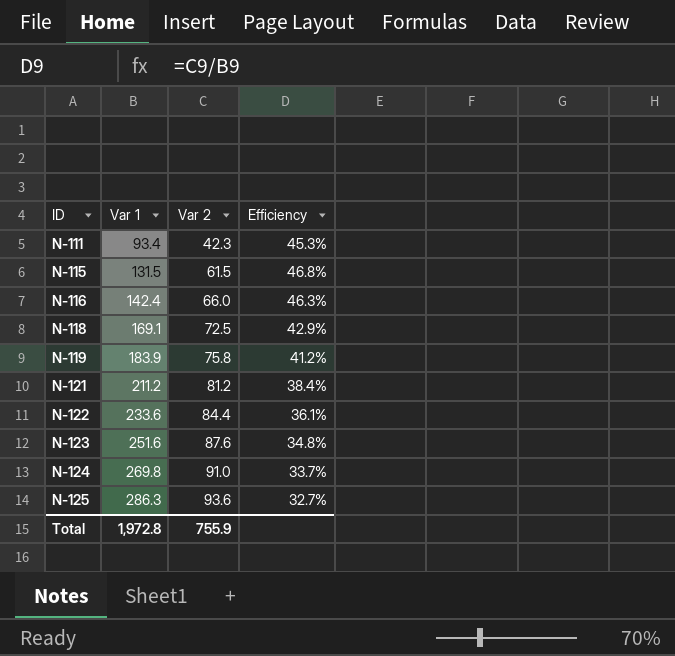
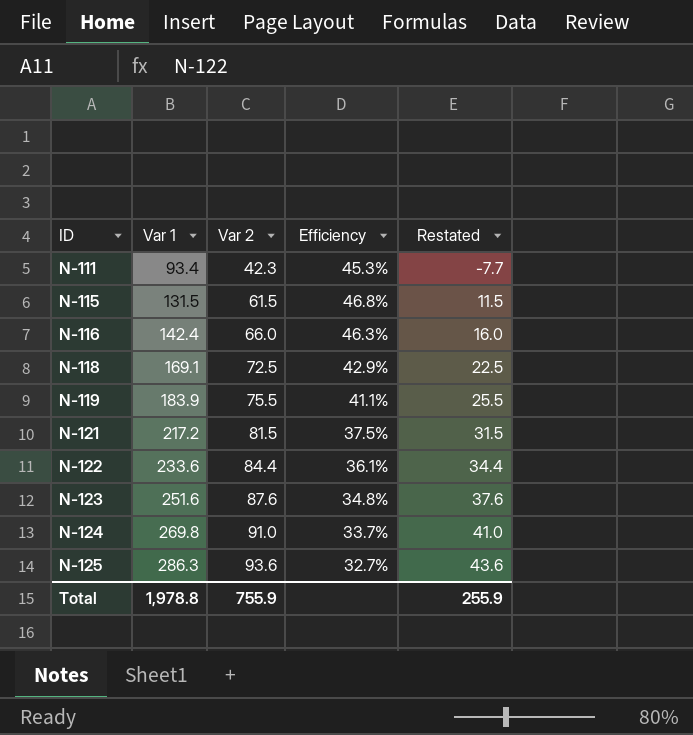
column Restated | formula: none -> [Var 2] - 50
N-119 | Var 2: 75.8 -> 75.5
N-119 | Efficiency: 41.2% -> 41.1%
N-121 | Var 1: 211.2 -> 217.2
N-121 | Var 2: 81.2 -> 81.5
N-121 | Efficiency: 38.4% -> 37.5%
Total | Var 1: 1,972.8 -> 1,978.8

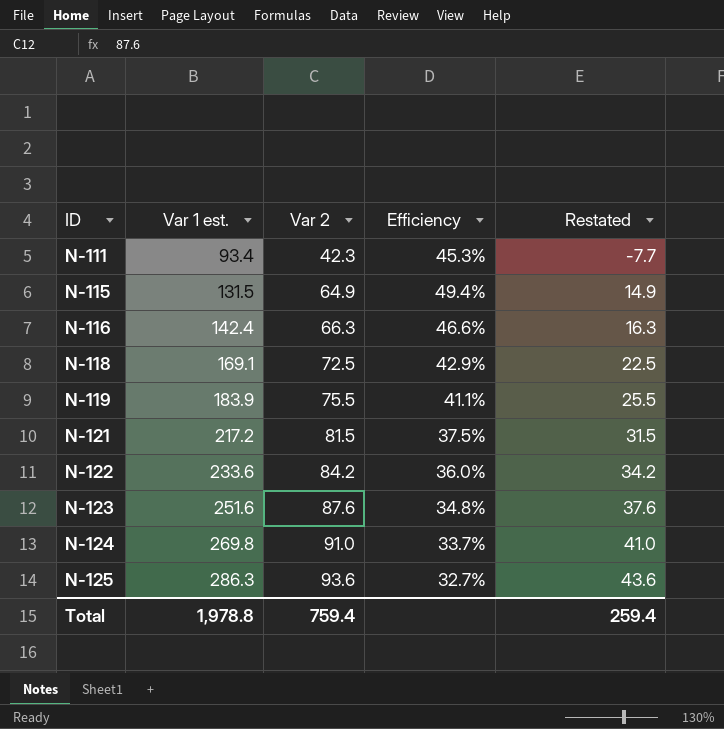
column name: Var 1 -> Var 1 est.
N-115 | Var 2: 61.5 -> 64.9
N-115 | Efficiency: 46.8% -> 49.4%
N-115 | Restated: 11.5 -> 14.9
N-116 | Var 2: 66.0 -> 66.3
N-116 | Efficiency: 46.3% -> 46.6%
N-116 | Restated: 16.0 -> 16.3
N-122 | Var 2: 84.4 -> 84.2
N-122 | Efficiency: 36.1% -> 36.0%
N-122 | Restated: 34.4 -> 34.2
Total | Var 2: 755.9 -> 759.4
Total | Restated: 255.9 -> 259.4

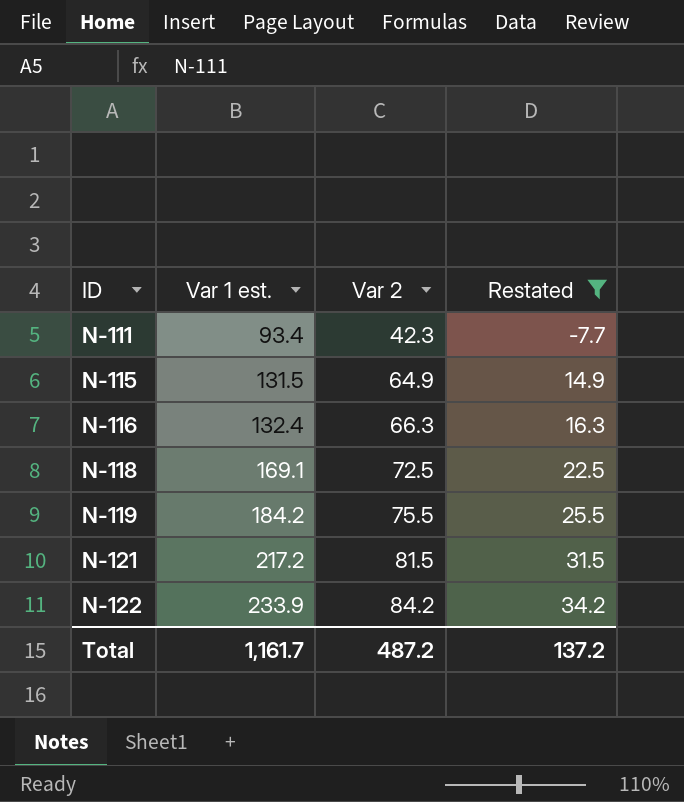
filter: none -> Restated <= 34.2
column Efficiency | formula: [Var 2] / [Var 1 est.] -> none
N-116 | Var 1 est.: 142.4 -> 132.4
N-119 | Var 1 est.: 183.9 -> 184.2
N-122 | Var 1 est.: 233.6 -> 233.9
Total | Var 1 est.: 1,978.8 -> 1,161.7
Total | Var 2: 759.4 -> 487.2
Total | Restated: 259.4 -> 137.2

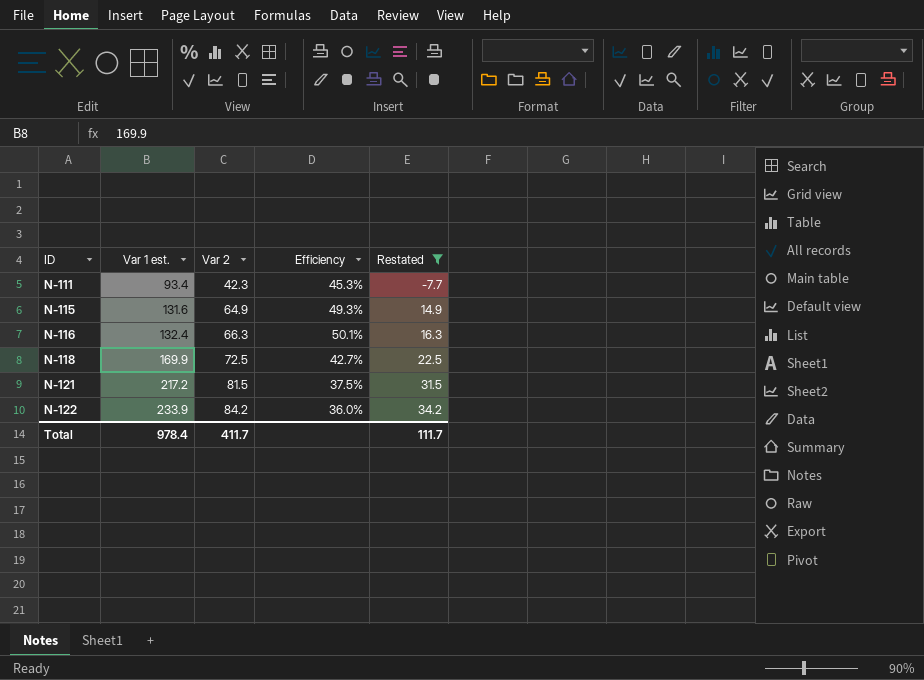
column Efficiency | formula: none -> [Var 2] / [Var 1 est.]
row N-119: 184.2 | 75.5 | 25.5 -> none
N-115 | Var 1 est.: 131.5 -> 131.6
N-118 | Var 1 est.: 169.1 -> 169.9
Total | Var 1 est.: 1,161.7 -> 978.4
Total | Var 2: 487.2 -> 411.7
Total | Restated: 137.2 -> 111.7

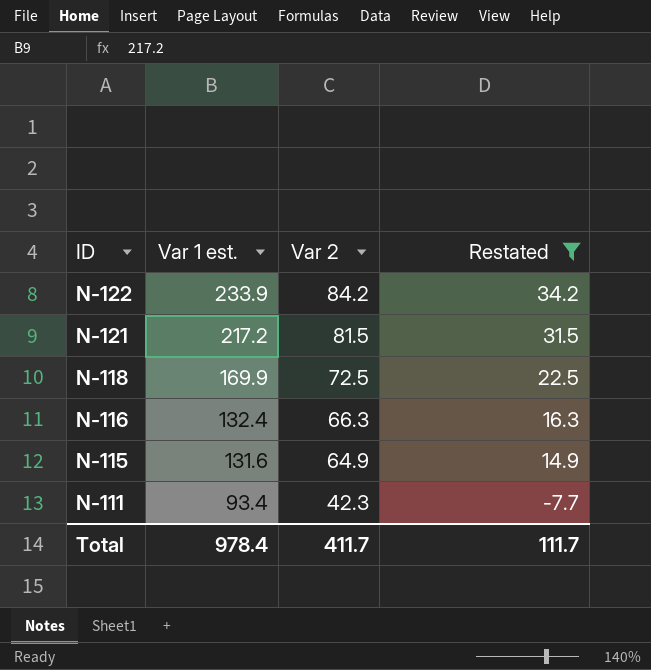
row order: ID ascending -> ID descending
column Efficiency | formula: [Var 2] / [Var 1 est.] -> none

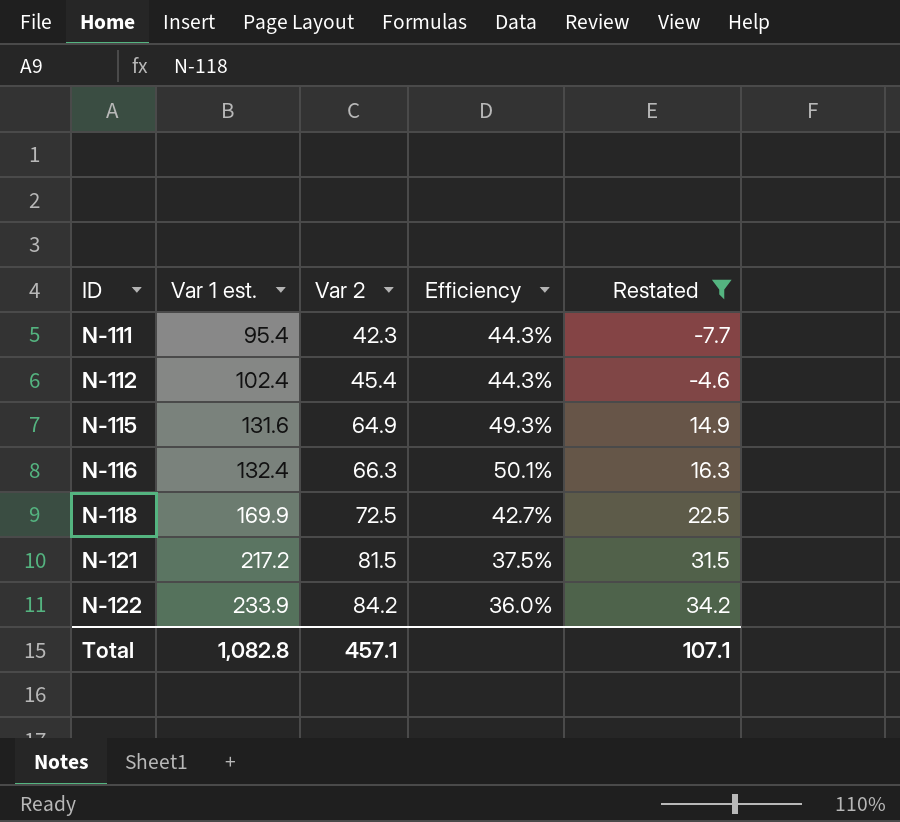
row order: ID descending -> ID ascending
column Efficiency | formula: none -> [Var 2] / [Var 1 est.]
N-111 | Var 1 est.: 93.4 -> 95.4
row N-112: none -> 102.4 | 45.4 | 44.3% | -4.6
Total | Var 1 est.: 978.4 -> 1,082.8
Total | Var 2: 411.7 -> 457.1
Total | Restated: 111.7 -> 107.1

